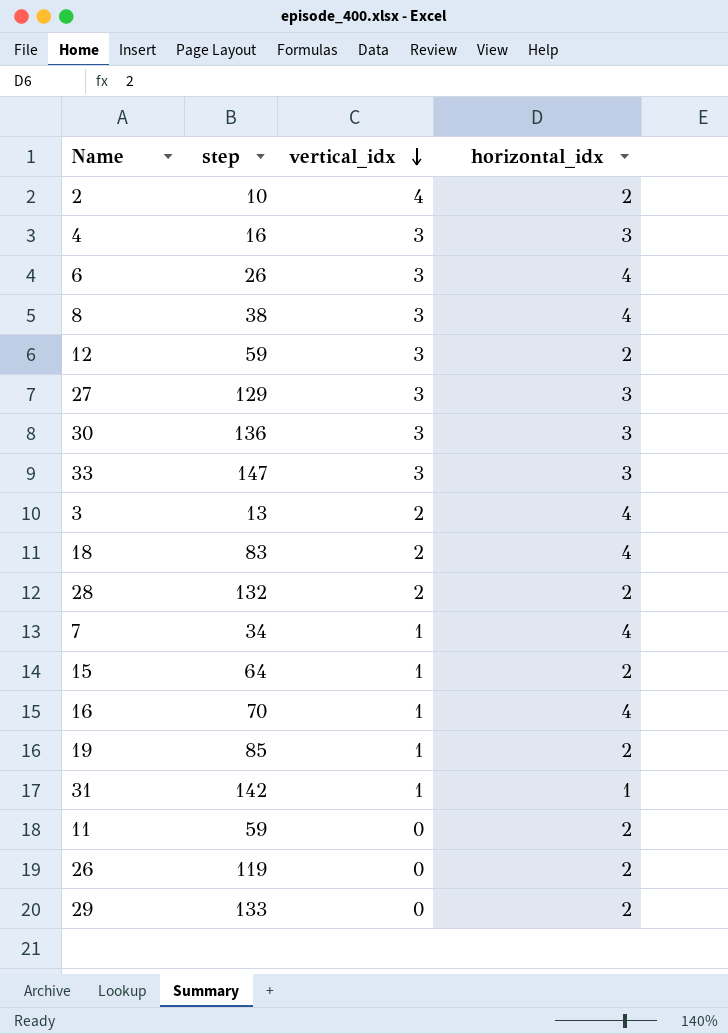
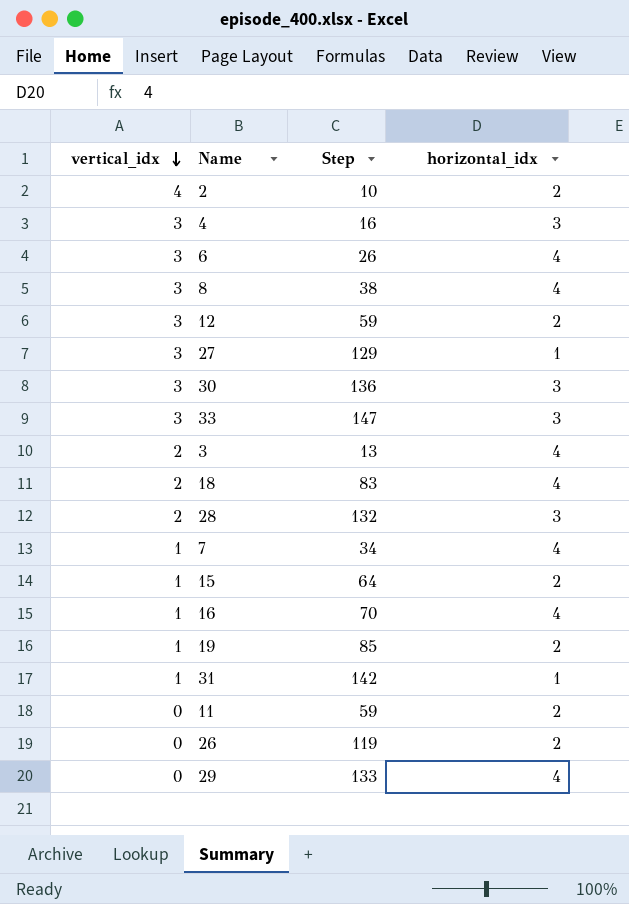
column vertical_idx | position: 3 -> 1
column name: step -> Step
27 | horizontal_idx: 3 -> 1
28 | horizontal_idx: 2 -> 3
29 | horizontal_idx: 2 -> 4

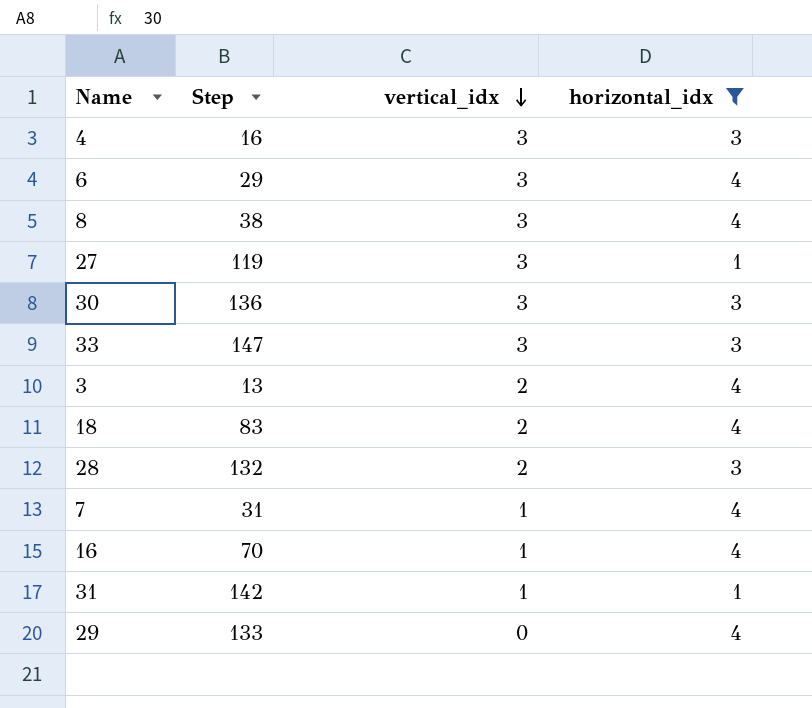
filter: none -> horizontal_idx != 2
column vertical_idx | position: 1 -> 3
6 | Step: 26 -> 29
27 | Step: 129 -> 119
7 | Step: 34 -> 31

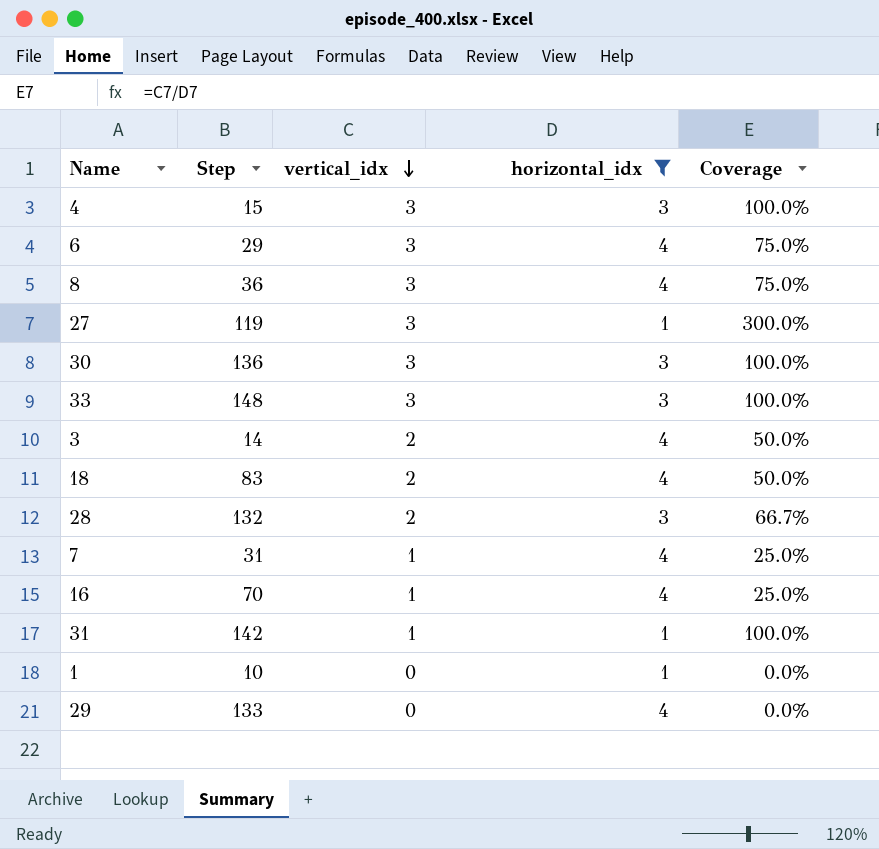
column Coverage | formula: none -> [vertical_idx] / [horizontal_idx]
4 | Step: 16 -> 15
8 | Step: 38 -> 36
33 | Step: 147 -> 148
3 | Step: 13 -> 14
row 1: none -> 10 | 0 | 1 | 0.0%

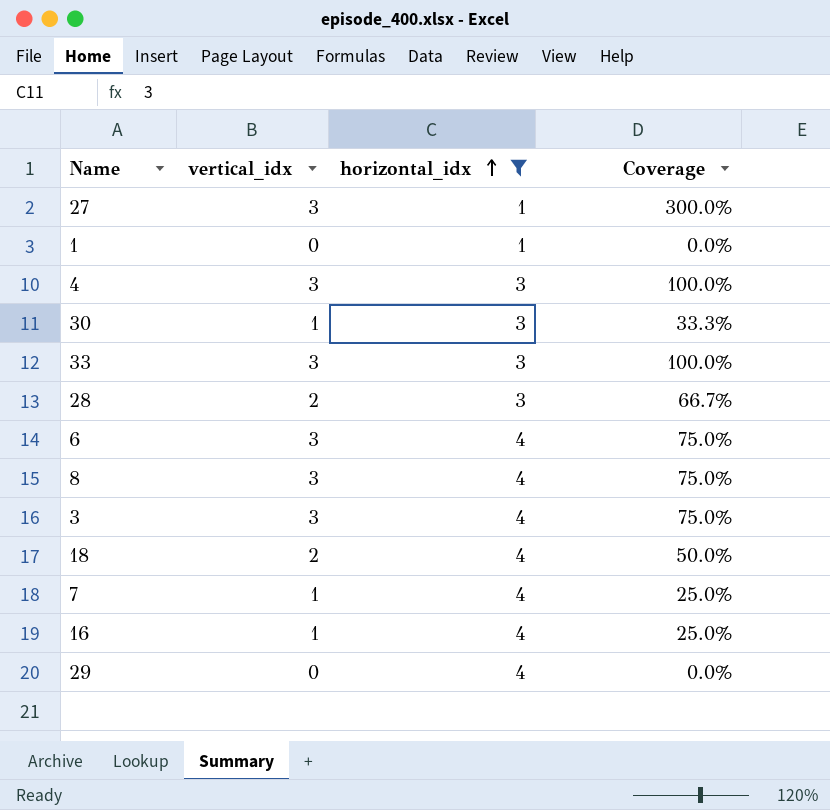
row order: vertical_idx descending -> horizontal_idx ascending
column Step | position: 2 -> none
row 31: 142 | 1 | 1 | 100.0% -> none
30 | vertical_idx: 3 -> 1
30 | Coverage: 100.0% -> 33.3%
3 | vertical_idx: 2 -> 3
3 | Coverage: 50.0% -> 75.0%

